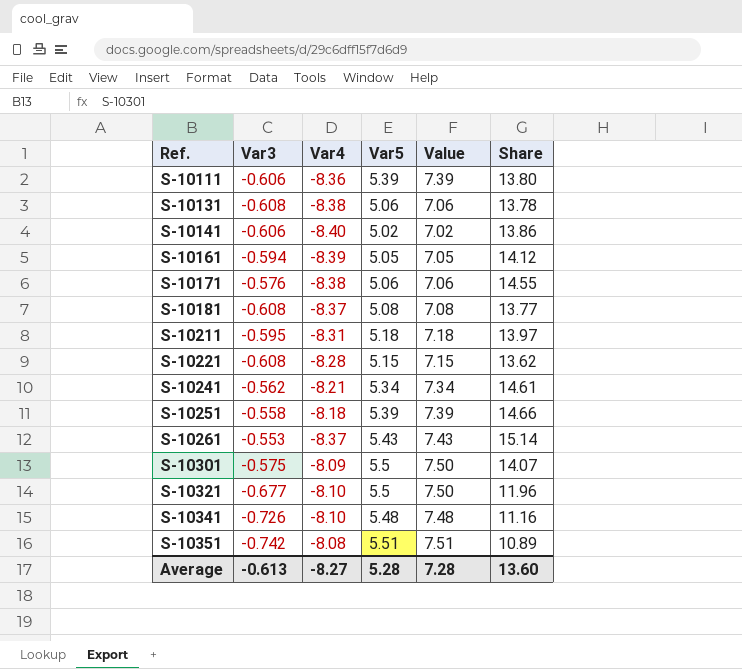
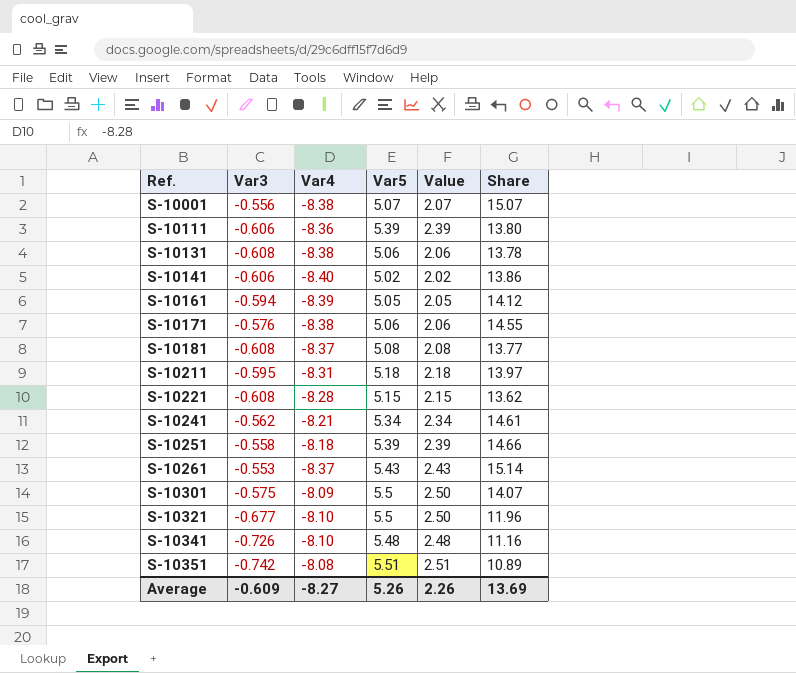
column Value | formula: [Var5] + 2 -> [Var5] - 3
row S-10001: none -> -0.556 | -8.38 | 5.07 | 2.07 | 15.07
Average | Var3: -0.613 -> -0.609
Average | Var5: 5.28 -> 5.26
Average | Value: 7.28 -> 2.26
Average | Share: 13.60 -> 13.69

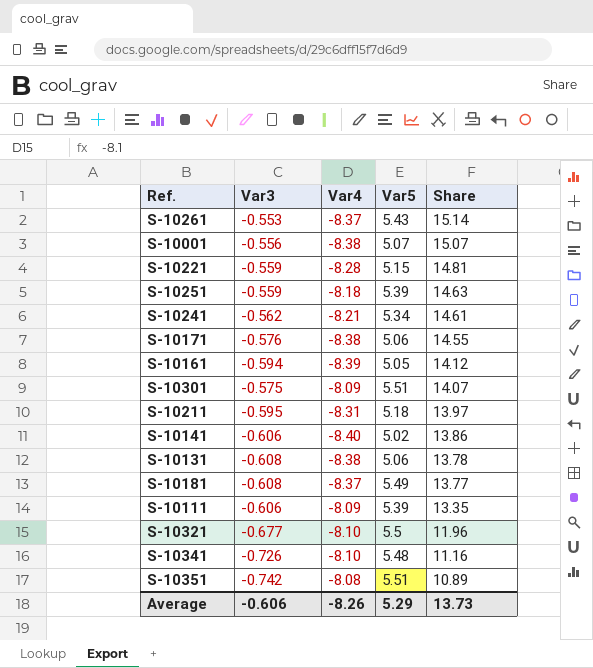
row order: Ref. ascending -> Share descending
column Value | formula: [Var5] - 3 -> none
S-10221 | Var3: -0.608 -> -0.559
S-10221 | Share: 13.62 -> 14.81
S-10251 | Var3: -0.558 -> -0.559
S-10251 | Share: 14.66 -> 14.63
S-10301 | Var5: 5.5 -> 5.51
S-10181 | Var5: 5.08 -> 5.49
S-10111 | Var4: -8.36 -> -8.09
S-10111 | Share: 13.80 -> 13.35
Average | Var3: -0.609 -> -0.606
Average | Var4: -8.27 -> -8.26
Average | Var5: 5.26 -> 5.29
Average | Share: 13.69 -> 13.73

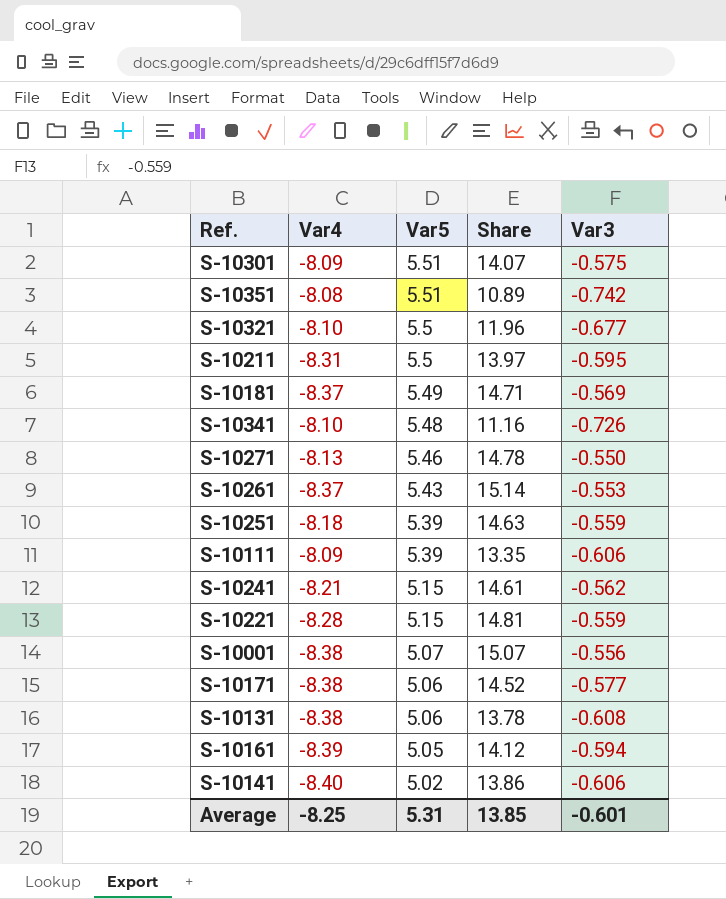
row order: Share descending -> Var5 descending
column Var3 | position: 2 -> 5
S-10211 | Var5: 5.18 -> 5.5
S-10181 | Share: 13.77 -> 14.71
S-10181 | Var3: -0.608 -> -0.569
row S-10271: none -> -8.13 | 5.46 | 14.78 | -0.550
S-10241 | Var5: 5.34 -> 5.15
S-10171 | Share: 14.55 -> 14.52
S-10171 | Var3: -0.576 -> -0.577
Average | Var4: -8.26 -> -8.25
Average | Var5: 5.29 -> 5.31
Average | Share: 13.73 -> 13.85
Average | Var3: -0.606 -> -0.601

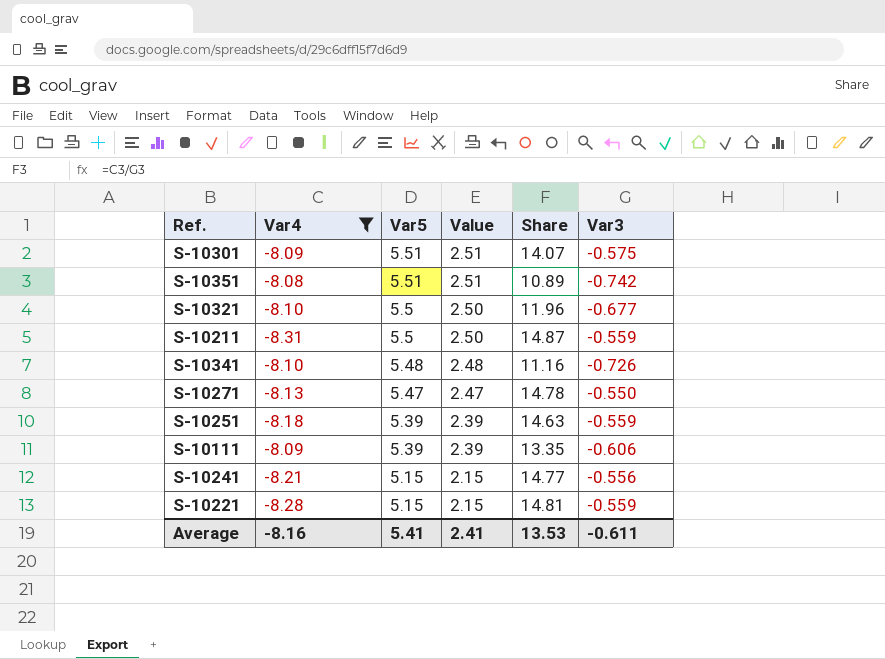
filter: none -> Var4 >= -8.31
column Value | formula: none -> [Var5] - 3
S-10211 | Share: 13.97 -> 14.87
S-10211 | Var3: -0.595 -> -0.559
S-10271 | Var5: 5.46 -> 5.47
S-10241 | Share: 14.61 -> 14.77
S-10241 | Var3: -0.562 -> -0.556
Average | Var4: -8.25 -> -8.16
Average | Var5: 5.31 -> 5.41
Average | Share: 13.85 -> 13.53
Average | Var3: -0.601 -> -0.611

